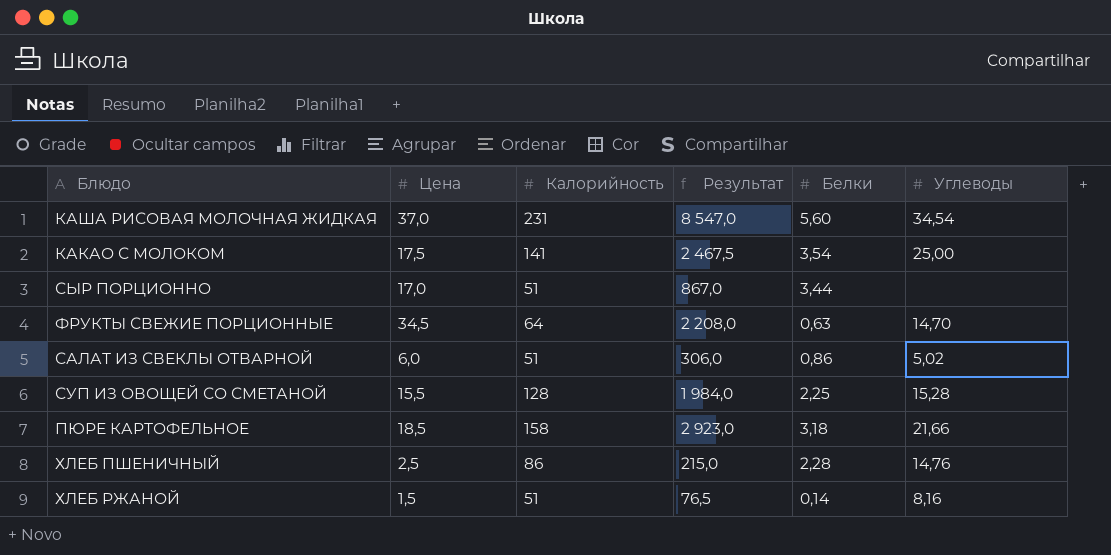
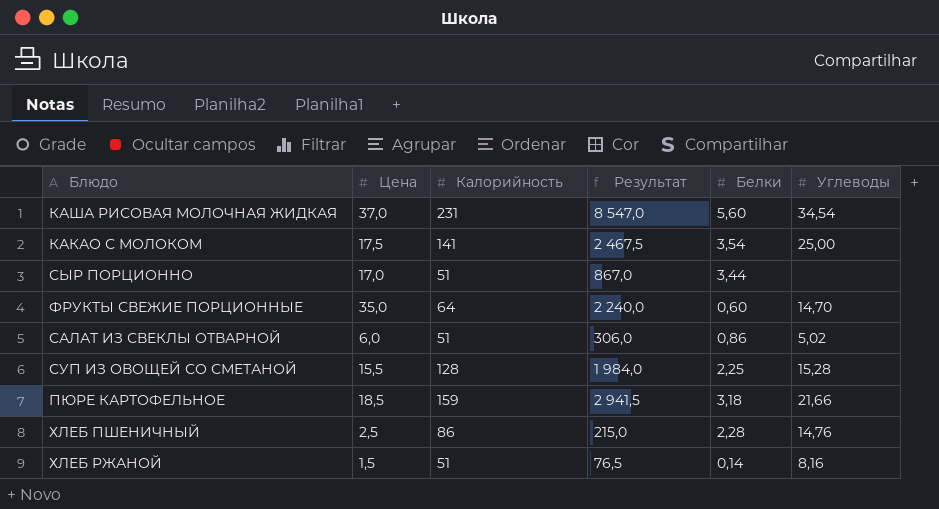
ФРУКТЫ СВЕЖИЕ ПОРЦИОННЫЕ | Цена: 34,5 -> 35,0
ФРУКТЫ СВЕЖИЕ ПОРЦИОННЫЕ | Результат: 2 208,0 -> 2 240,0
ФРУКТЫ СВЕЖИЕ ПОРЦИОННЫЕ | Белки: 0,63 -> 0,60
ПЮРЕ КАРТОФЕЛЬНОЕ | Калорийность: 158 -> 159
ПЮРЕ КАРТОФЕЛЬНОЕ | Результат: 2 923,0 -> 2 941,5

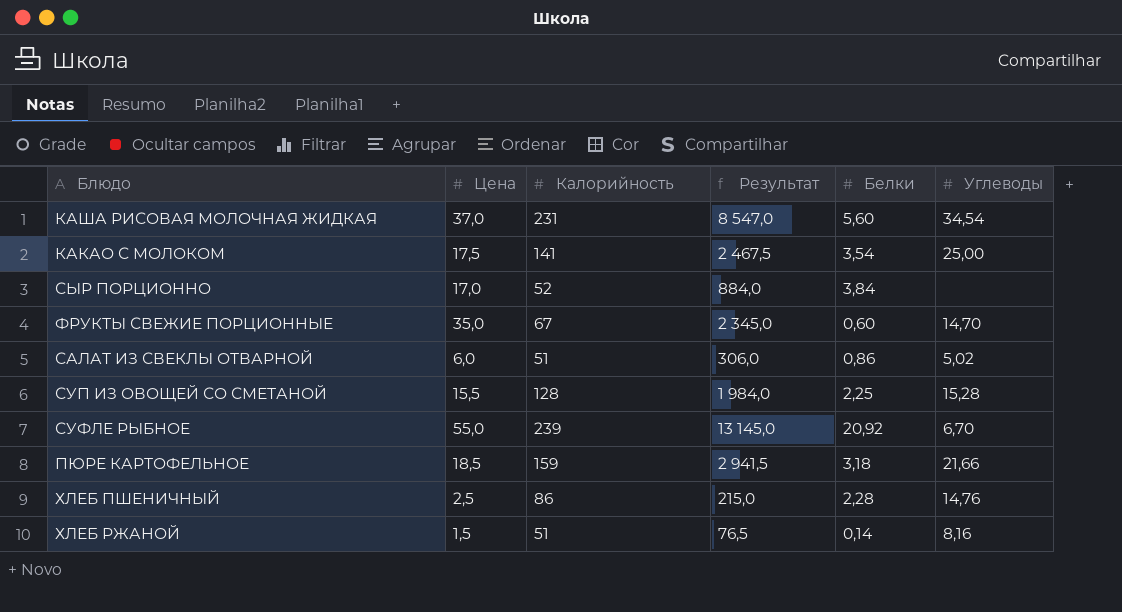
СЫР ПОРЦИОННО | Калорийность: 51 -> 52
СЫР ПОРЦИОННО | Результат: 867,0 -> 884,0
СЫР ПОРЦИОННО | Белки: 3,44 -> 3,84
ФРУКТЫ СВЕЖИЕ ПОРЦИОННЫЕ | Калорийность: 64 -> 67
ФРУКТЫ СВЕЖИЕ ПОРЦИОННЫЕ | Результат: 2 240,0 -> 2 345,0
row СУФЛЕ РЫБНОЕ: none -> 55,0 | 239 | 13 145,0 | 20,92 | 6,70

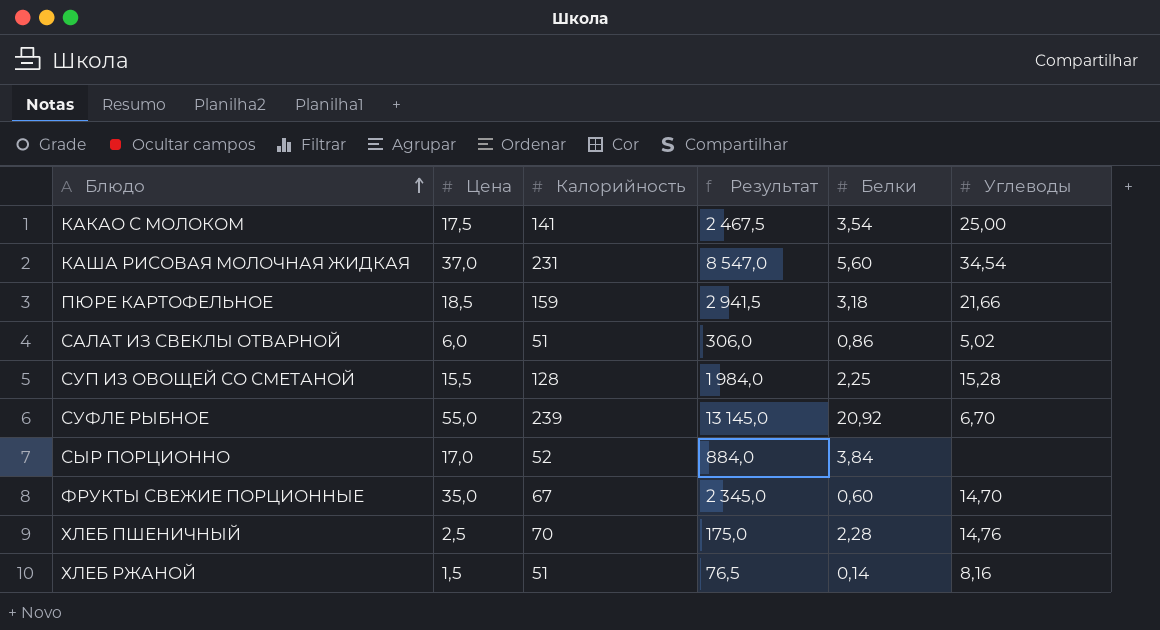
row order: none -> Блюдо ascending
ХЛЕБ ПШЕНИЧНЫЙ | Калорийность: 86 -> 70
ХЛЕБ ПШЕНИЧНЫЙ | Результат: 215,0 -> 175,0

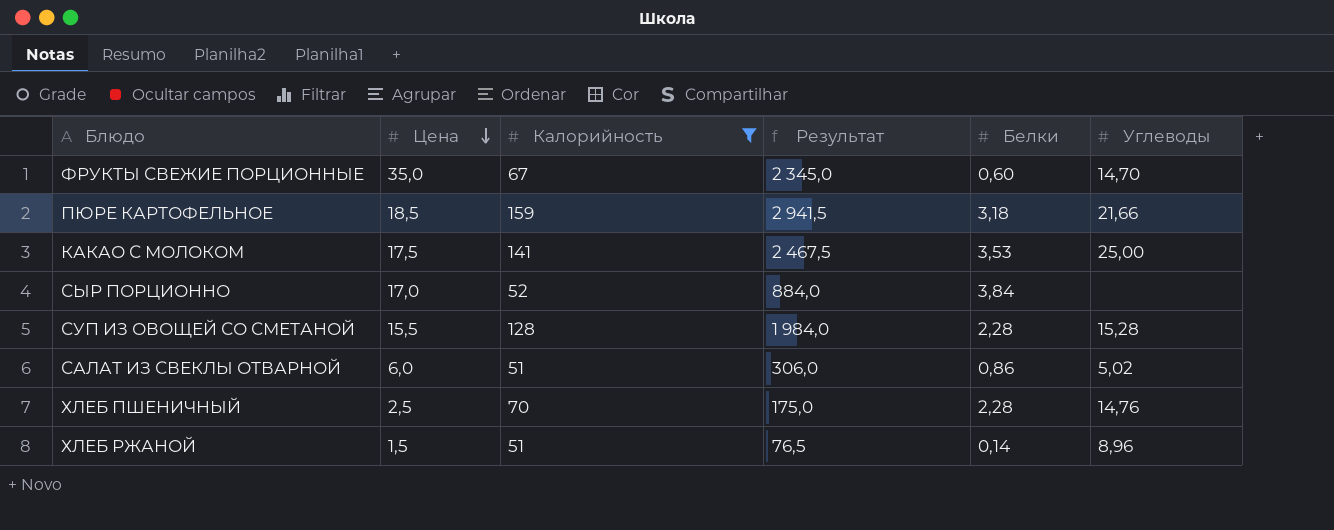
filter: none -> Калорийность <= 159
row order: Блюдо ascending -> Цена descending
КАКАО С МОЛОКОМ | Белки: 3,54 -> 3,53
СУП ИЗ ОВОЩЕЙ СО СМЕТАНОЙ | Белки: 2,25 -> 2,28
ХЛЕБ РЖАНОЙ | Углеводы: 8,16 -> 8,96

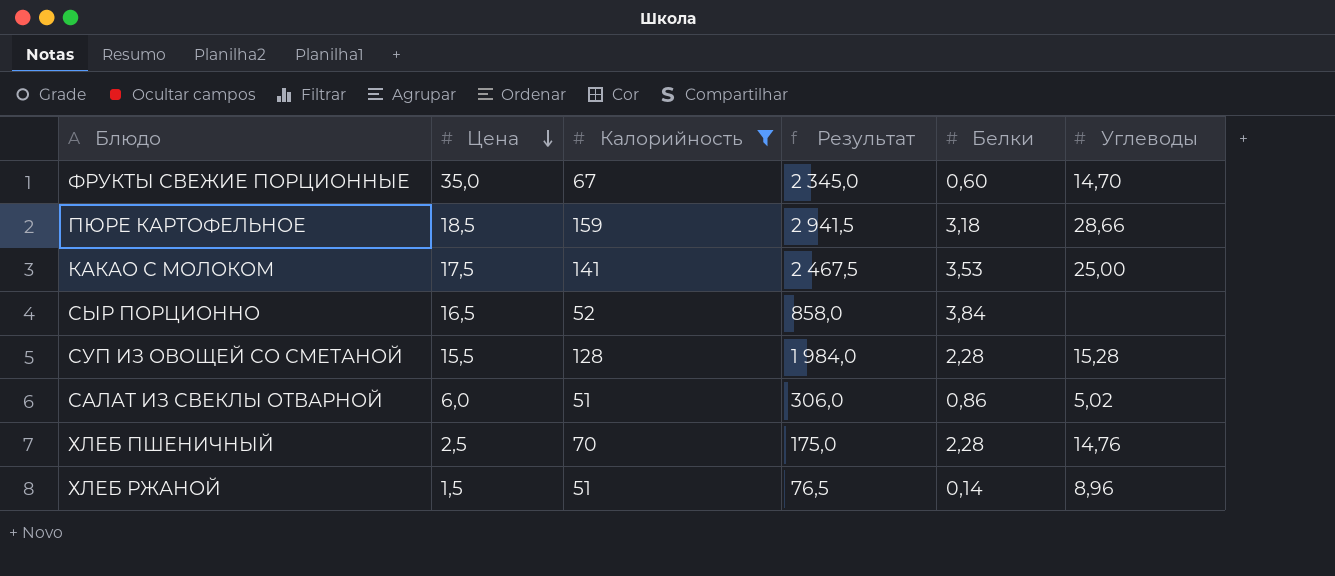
ПЮРЕ КАРТОФЕЛЬНОЕ | Углеводы: 21,66 -> 28,66
СЫР ПОРЦИОННО | Цена: 17,0 -> 16,5
СЫР ПОРЦИОННО | Результат: 884,0 -> 858,0

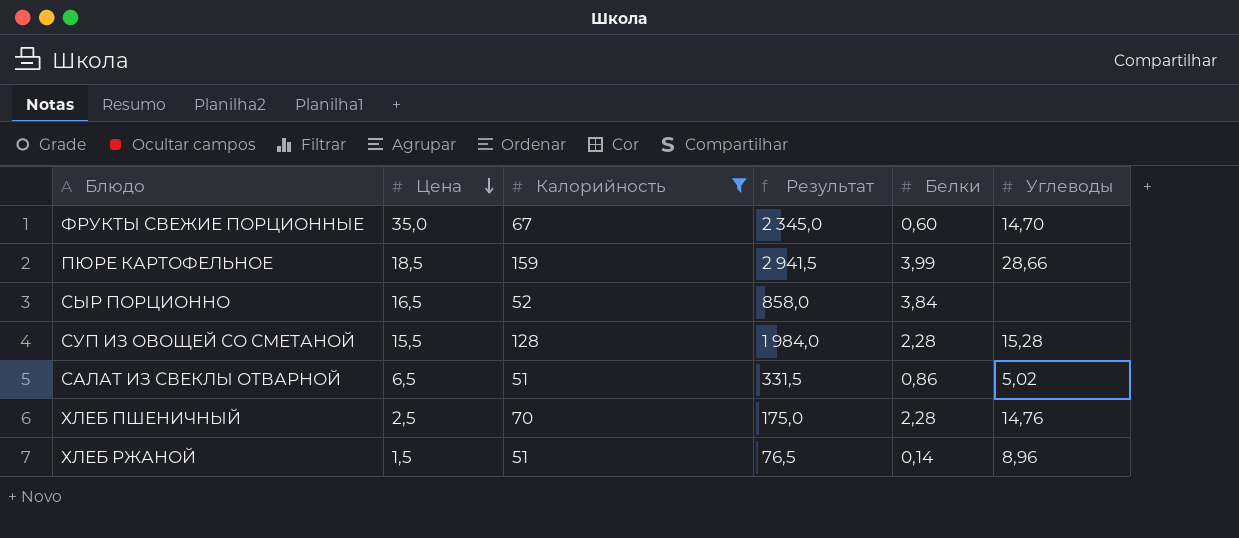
row КАКАО С МОЛОКОМ: 17,5 | 141 | 2 467,5 | 3,53 | 25,00 -> none
ПЮРЕ КАРТОФЕЛЬНОЕ | Белки: 3,18 -> 3,99
САЛАТ ИЗ СВЕКЛЫ ОТВАРНОЙ | Цена: 6,0 -> 6,5
САЛАТ ИЗ СВЕКЛЫ ОТВАРНОЙ | Результат: 306,0 -> 331,5

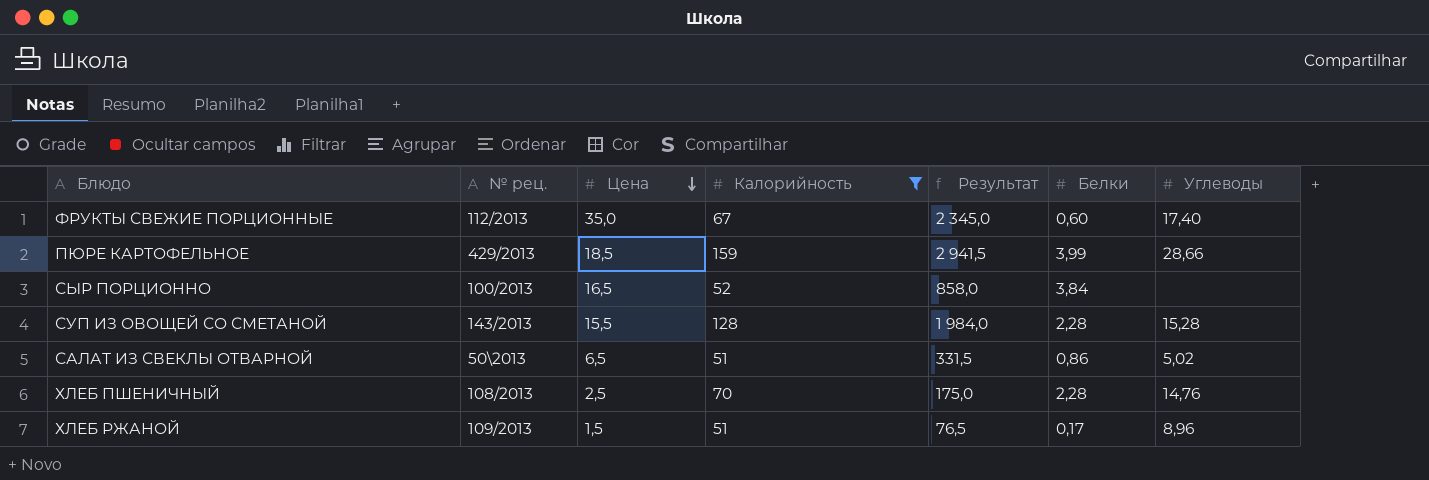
column № рец. | position: none -> 2
ФРУКТЫ СВЕЖИЕ ПОРЦИОННЫЕ | Углеводы: 14,70 -> 17,40
ХЛЕБ РЖАНОЙ | Белки: 0,14 -> 0,17

